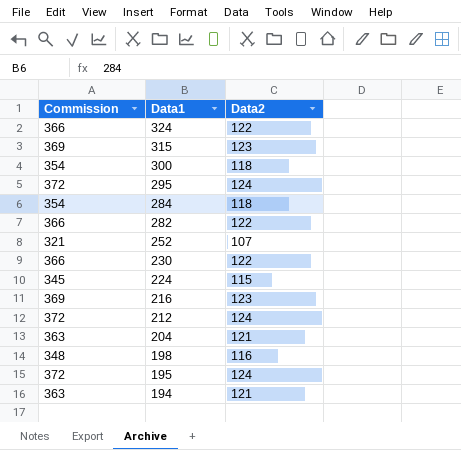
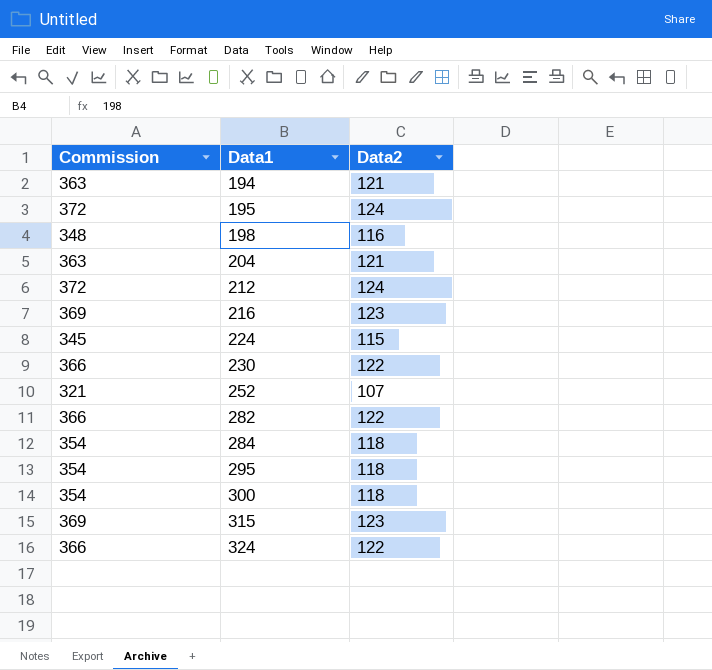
row order: Data1 descending -> Data1 ascending
295 | Commission: 372 -> 354
295 | Data2: 124 -> 118

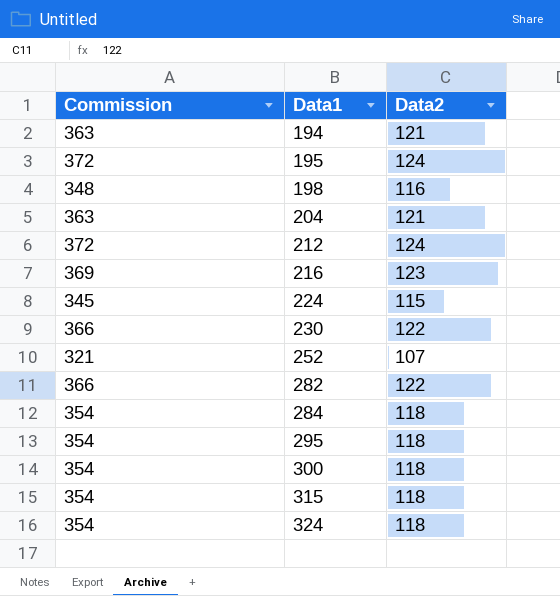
315 | Commission: 369 -> 354
315 | Data2: 123 -> 118
324 | Commission: 366 -> 354
324 | Data2: 122 -> 118

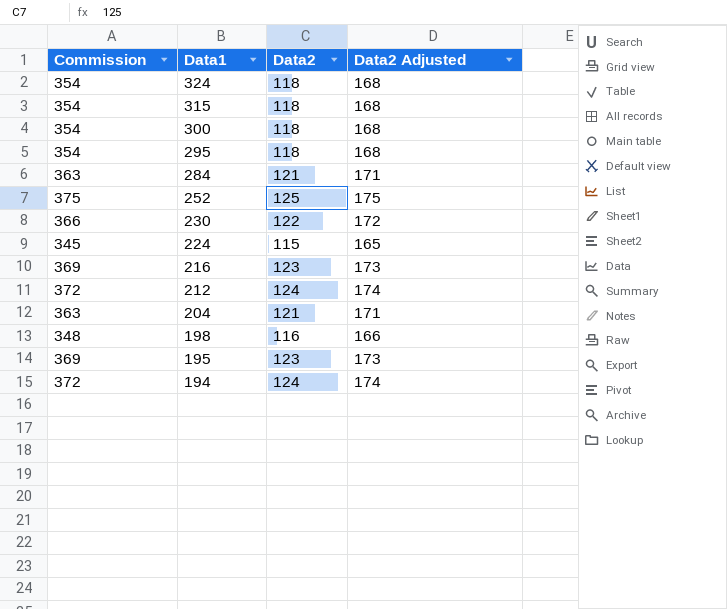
row order: Data1 ascending -> Data1 descending
column Data2 Adjusted | formula: none -> [Data2] + 50
row 282: 366 | 122 -> none
284 | Commission: 354 -> 363
284 | Data2: 118 -> 121
252 | Commission: 321 -> 375
252 | Data2: 107 -> 125
195 | Commission: 372 -> 369
195 | Data2: 124 -> 123
194 | Commission: 363 -> 372
194 | Data2: 121 -> 124

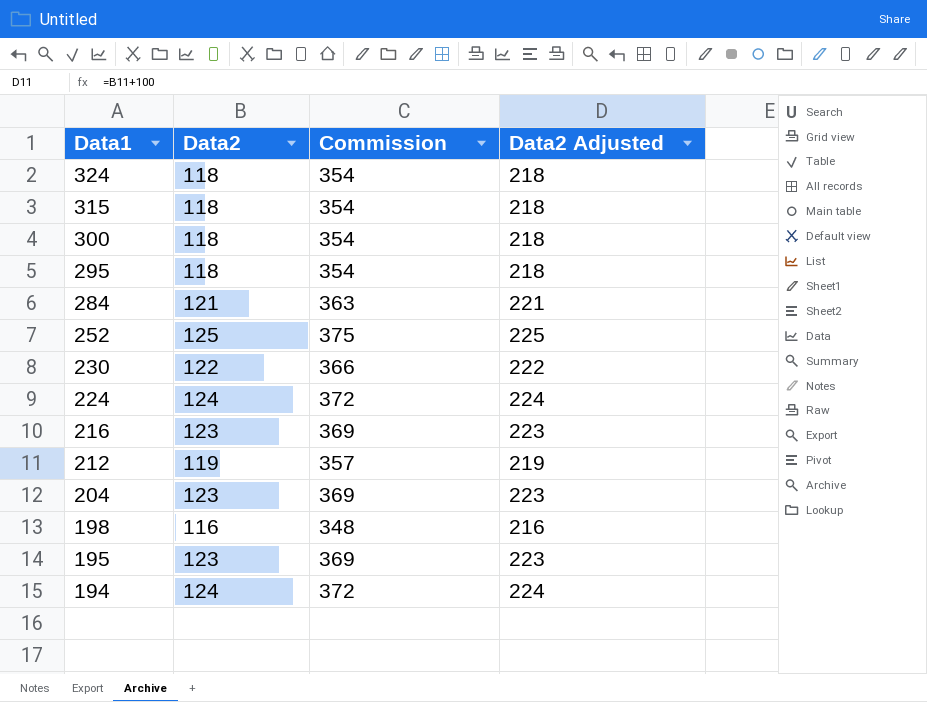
column Commission | position: 1 -> 3
column Data2 Adjusted | formula: [Data2] + 50 -> [Data2] + 100
224 | Data2: 115 -> 124
224 | Commission: 345 -> 372
212 | Data2: 124 -> 119
212 | Commission: 372 -> 357
204 | Data2: 121 -> 123
204 | Commission: 363 -> 369

